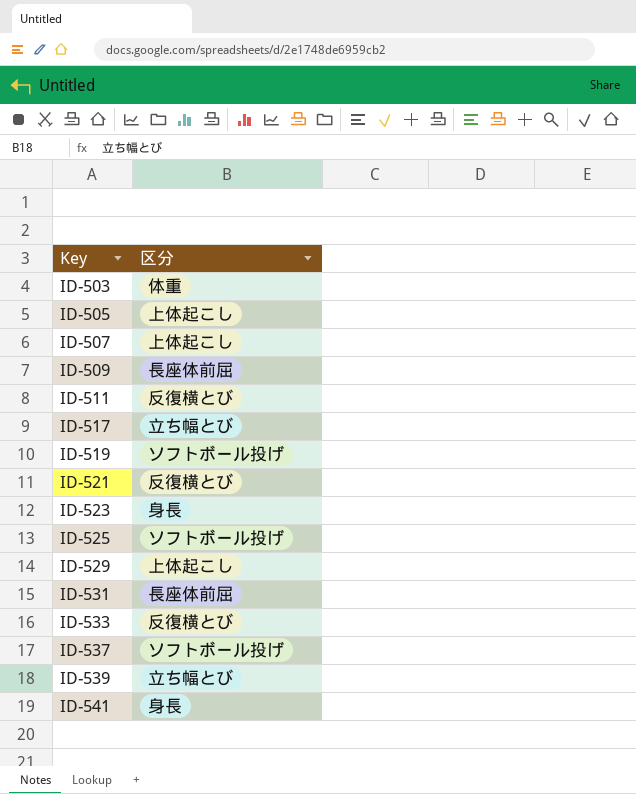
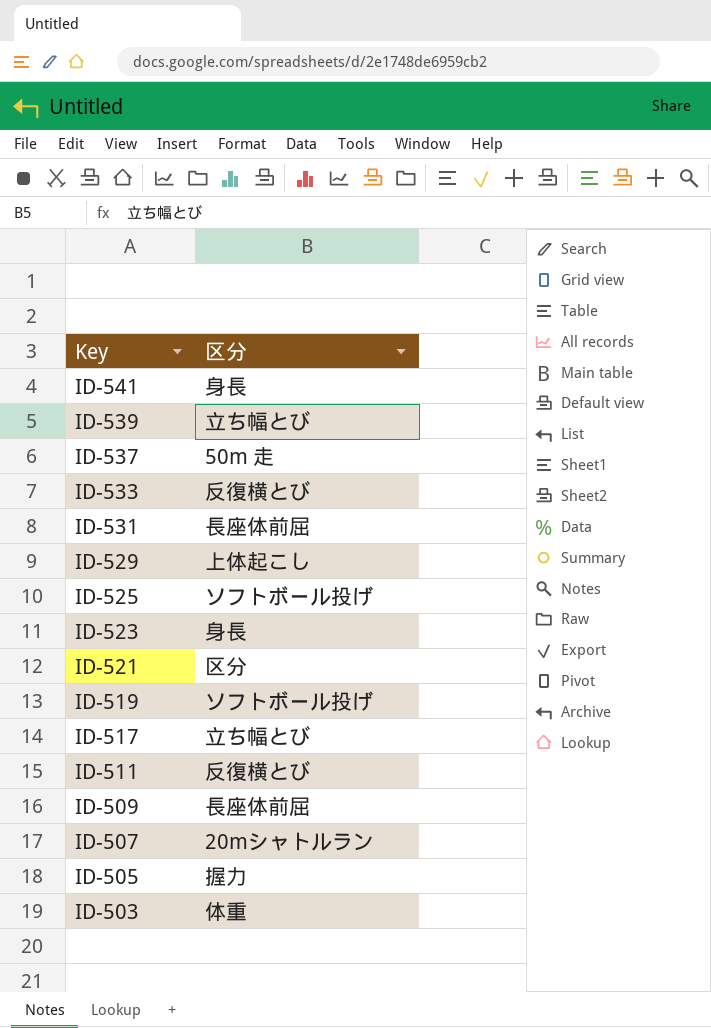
row order: Key ascending -> Key descending
ID-537 | 区分: ソフトボール投げ -> 50m 走
ID-521 | 区分: 反復横とび -> 区分
ID-507 | 区分: 上体起こし -> 20mシャトルラン
ID-505 | 区分: 上体起こし -> 握力

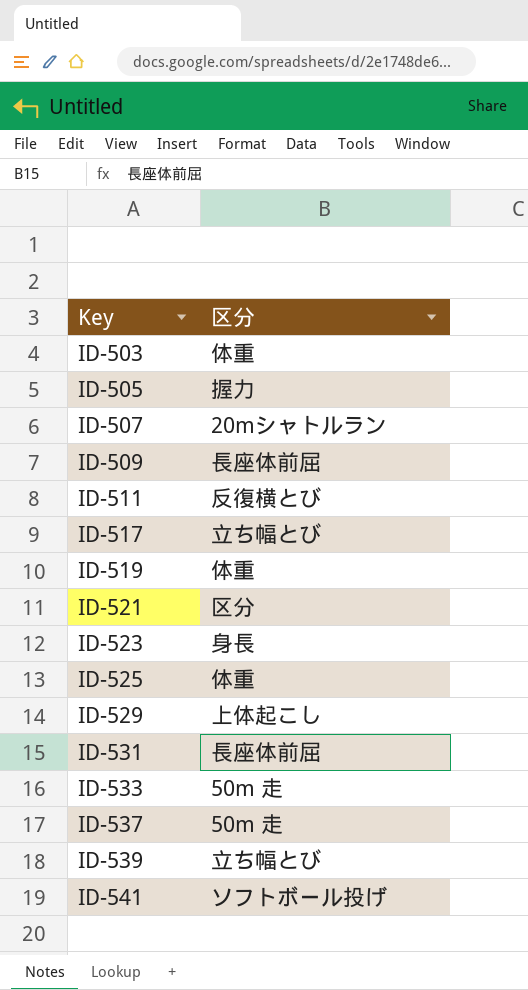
row order: Key descending -> Key ascending
ID-519 | 区分: ソフトボール投げ -> 体重
ID-525 | 区分: ソフトボール投げ -> 体重
ID-533 | 区分: 反復横とび -> 50m 走
ID-541 | 区分: 身長 -> ソフトボール投げ

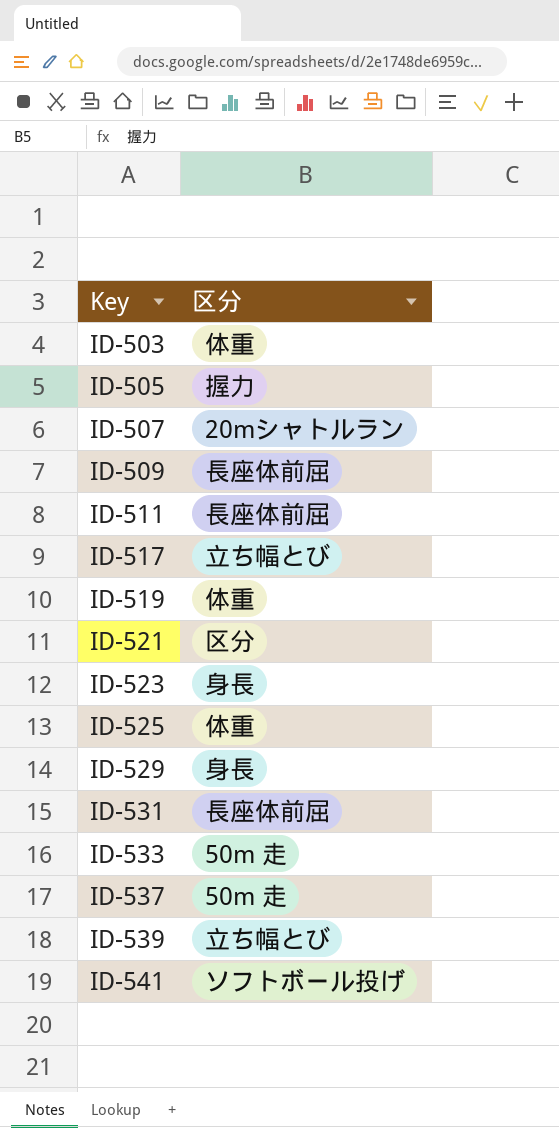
ID-511 | 区分: 反復横とび -> 長座体前屈
ID-529 | 区分: 上体起こし -> 身長

